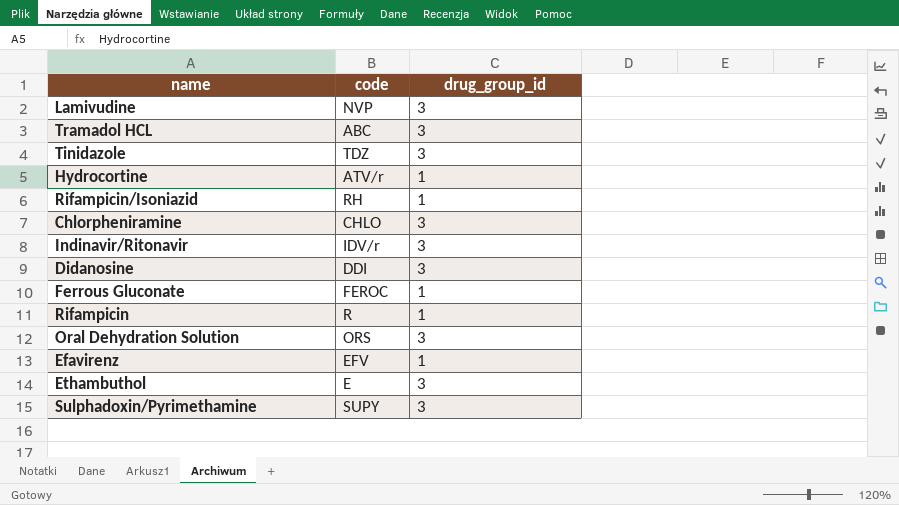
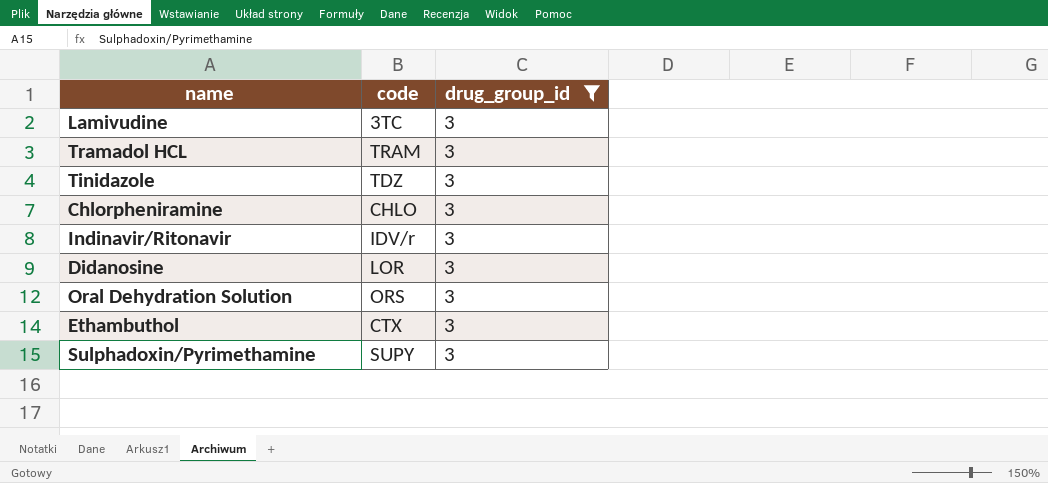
filter: none -> drug_group_id = 3
Lamivudine | code: NVP -> 3TC
Tramadol HCL | code: ABC -> TRAM
Didanosine | code: DDI -> LOR
Ethambuthol | code: E -> CTX

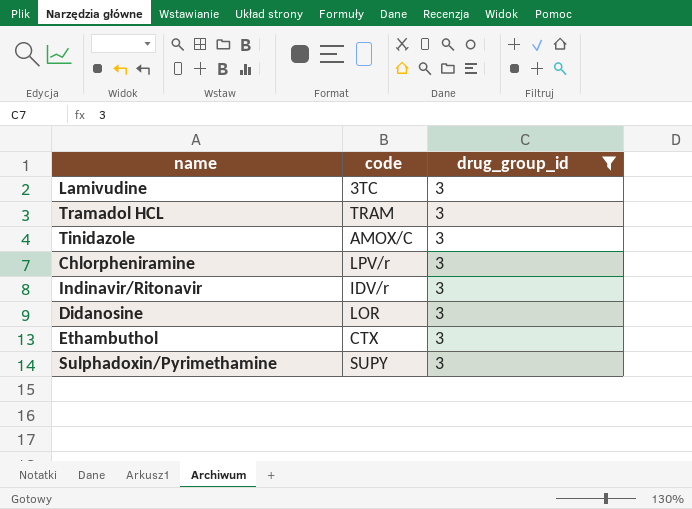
row Oral Dehydration Solution: ORS | 3 -> none
Tinidazole | code: TDZ -> AMOX/C
Chlorpheniramine | code: CHLO -> LPV/r

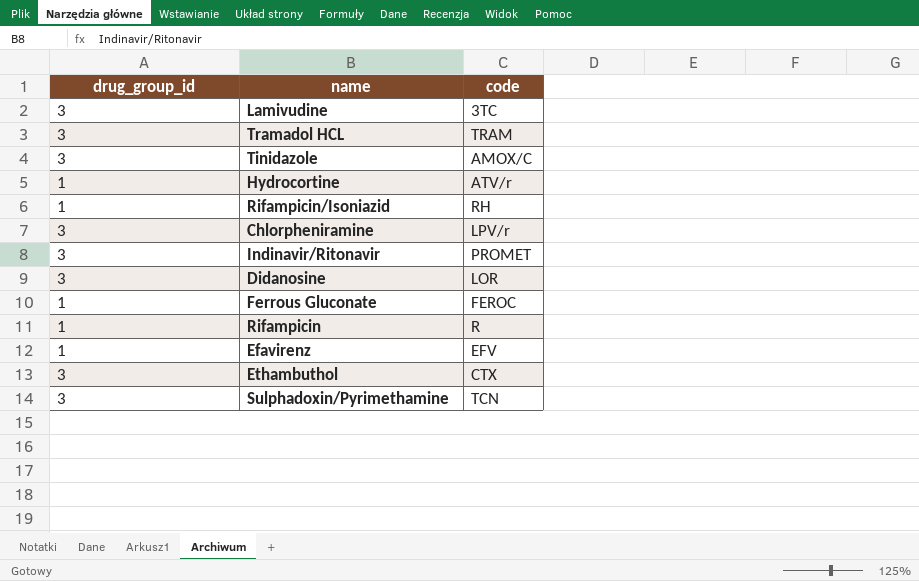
filter: drug_group_id = 3 -> none
column drug_group_id | position: 3 -> 1
Indinavir/Ritonavir | code: IDV/r -> PROMET
Sulphadoxin/Pyrimethamine | code: SUPY -> TCN

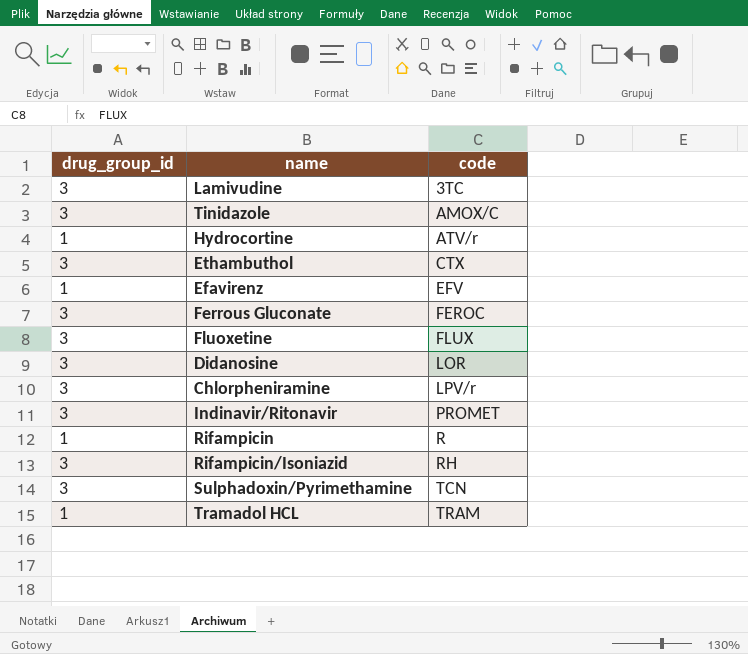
row order: none -> code ascending
Ferrous Gluconate | drug_group_id: 1 -> 3
row Fluoxetine: none -> 3 | FLUX
Rifampicin/Isoniazid | drug_group_id: 1 -> 3
Tramadol HCL | drug_group_id: 3 -> 1

